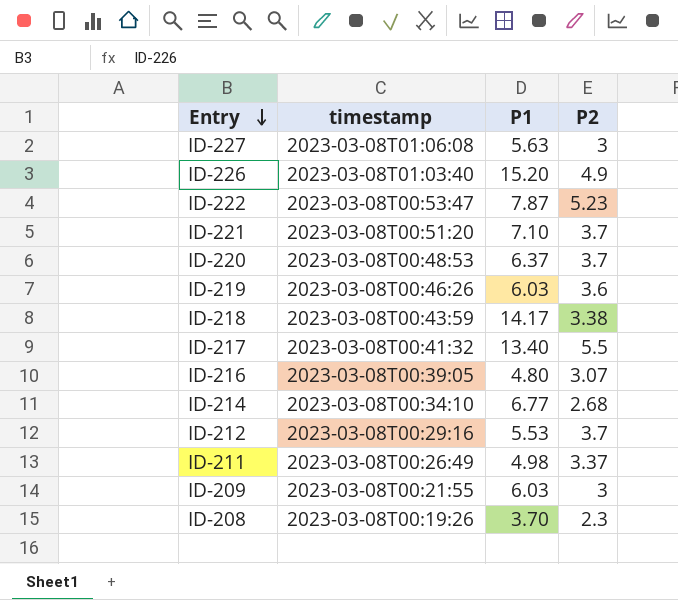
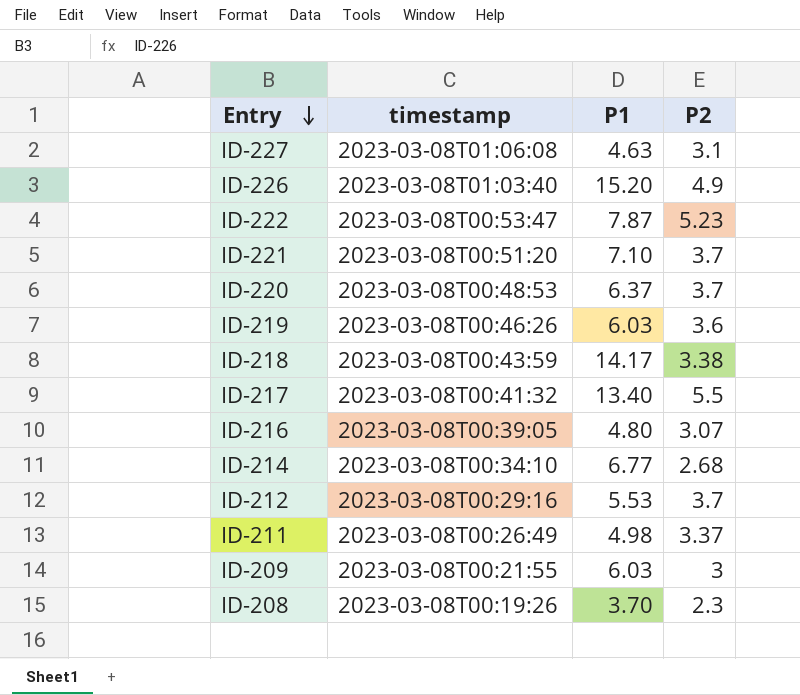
ID-227 | P1: 5.63 -> 4.63
ID-227 | P2: 3 -> 3.1

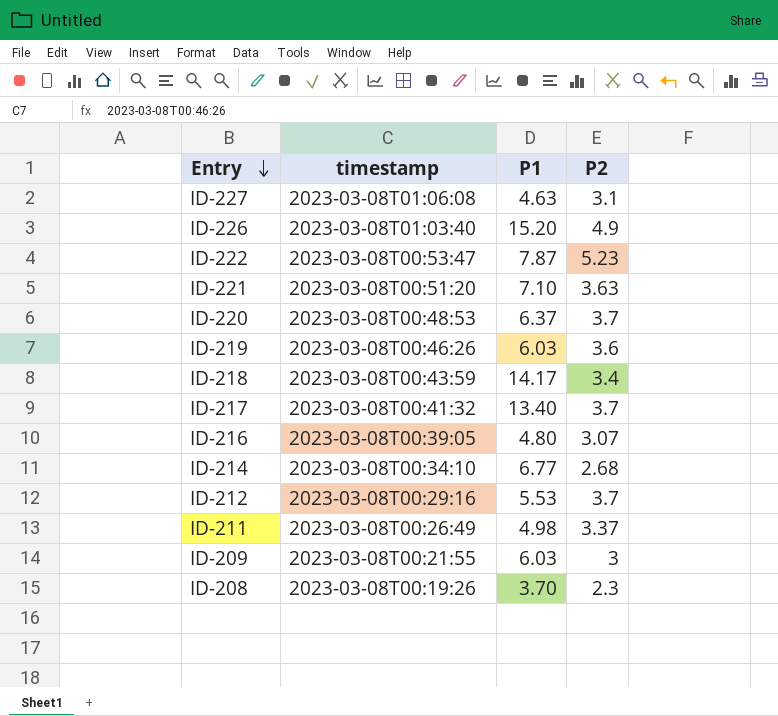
ID-221 | P2: 3.7 -> 3.63
ID-218 | P2: 3.38 -> 3.4
ID-217 | P2: 5.5 -> 3.7

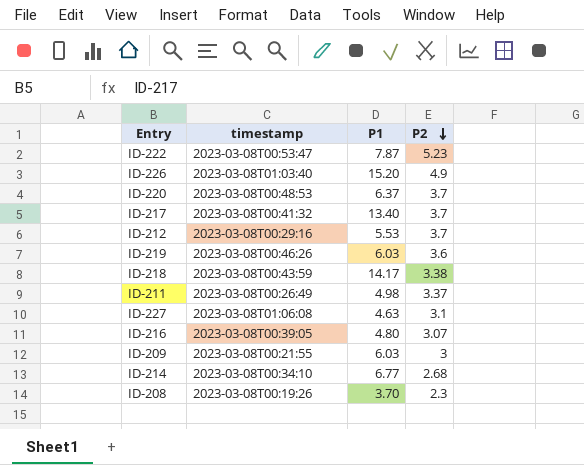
row order: Entry descending -> P2 descending
row ID-221: 2023-03-08T00:51:20 | 7.10 | 3.63 -> none
ID-218 | P2: 3.4 -> 3.38

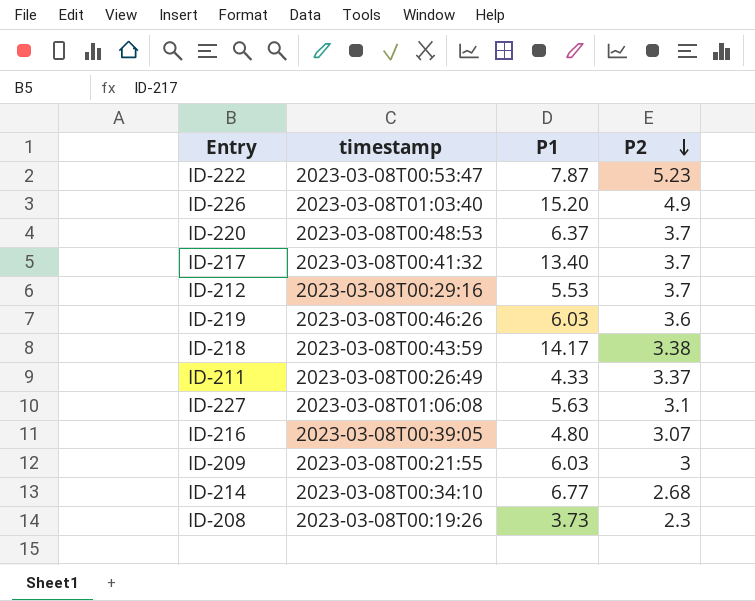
ID-211 | P1: 4.98 -> 4.33
ID-227 | P1: 4.63 -> 5.63
ID-208 | P1: 3.70 -> 3.73

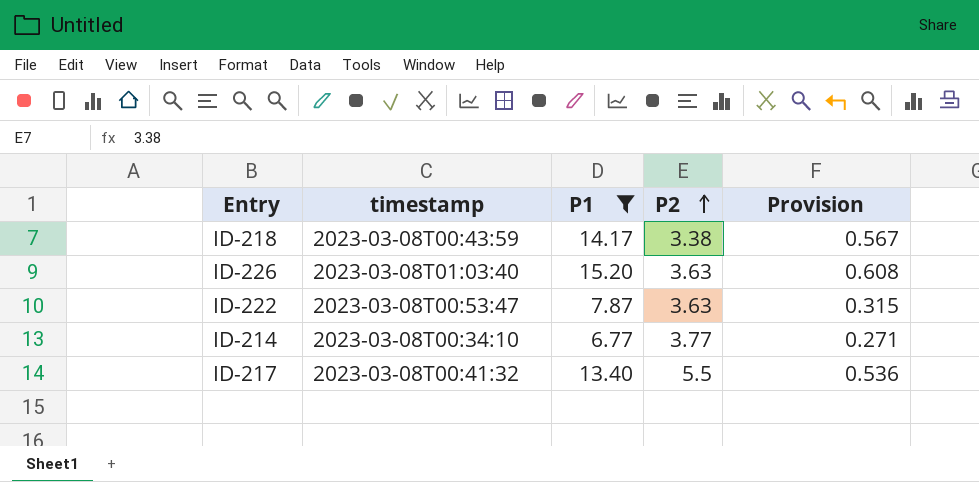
filter: none -> P1 >= 6.77
row order: P2 descending -> P2 ascending
column Provision | formula: none -> [P1] * 0.04
ID-226 | P2: 4.9 -> 3.63
ID-222 | P2: 5.23 -> 3.63
ID-214 | P2: 2.68 -> 3.77
ID-217 | P2: 3.7 -> 5.5

